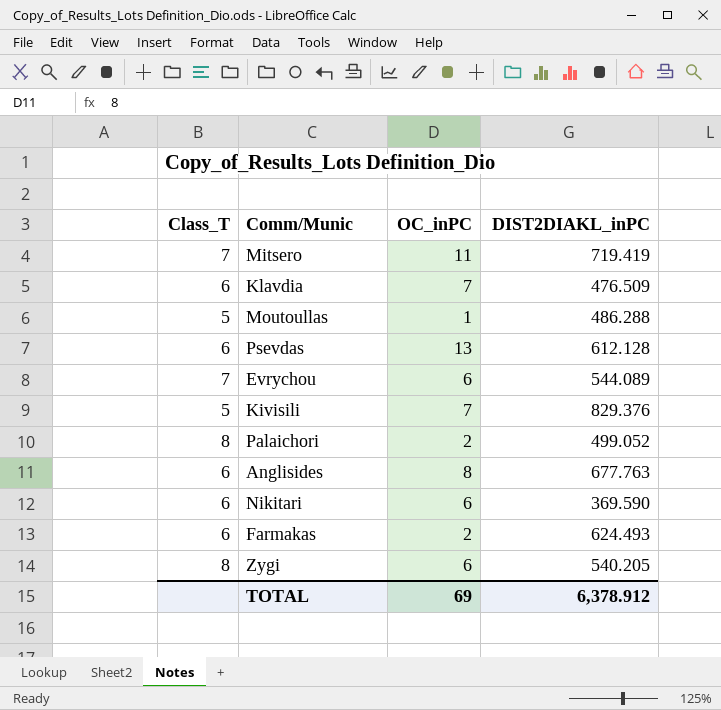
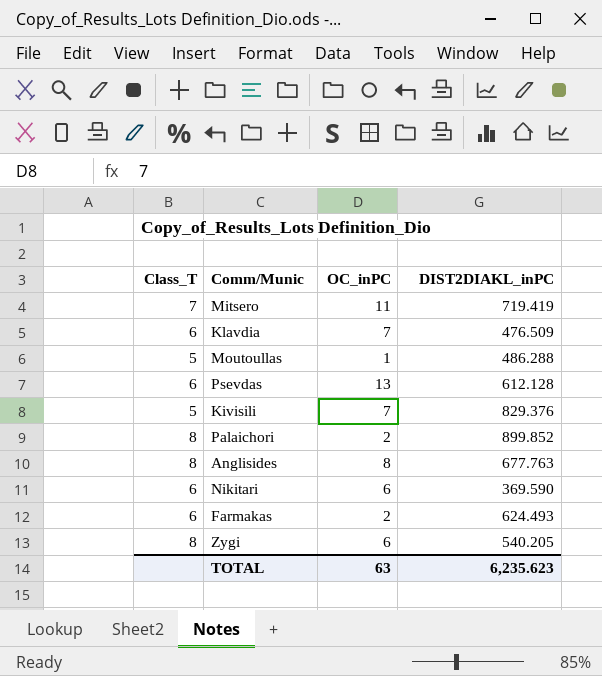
row Evrychou: 7 | 6 | 544.089 -> none
Palaichori | DIST2DIAKL_inPC: 499.052 -> 899.852
Anglisides | Class_T: 6 -> 8
TOTAL | OC_inPC: 69 -> 63
TOTAL | DIST2DIAKL_inPC: 6,378.912 -> 6,235.623

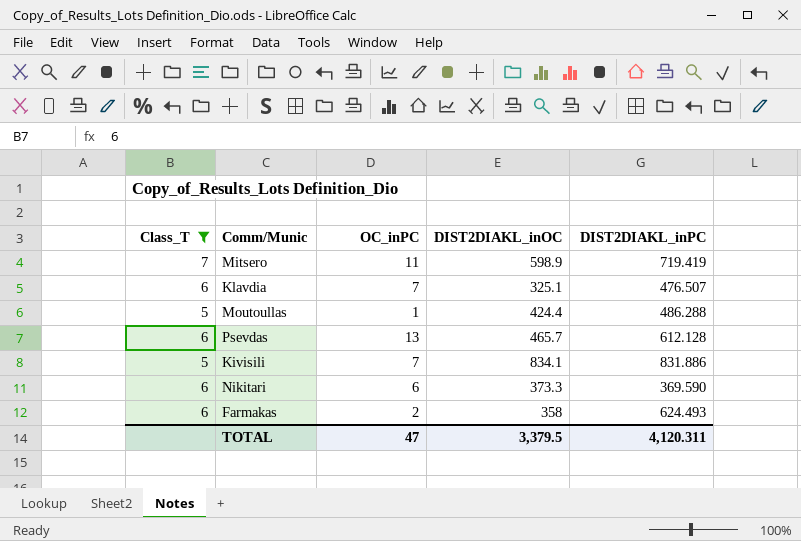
filter: none -> Class_T != 8
column DIST2DIAKL_inOC | position: none -> 4
Klavdia | DIST2DIAKL_inPC: 476.509 -> 476.507
Kivisili | DIST2DIAKL_inPC: 829.376 -> 831.886
TOTAL | OC_inPC: 63 -> 47
TOTAL | DIST2DIAKL_inPC: 6,235.623 -> 4,120.311

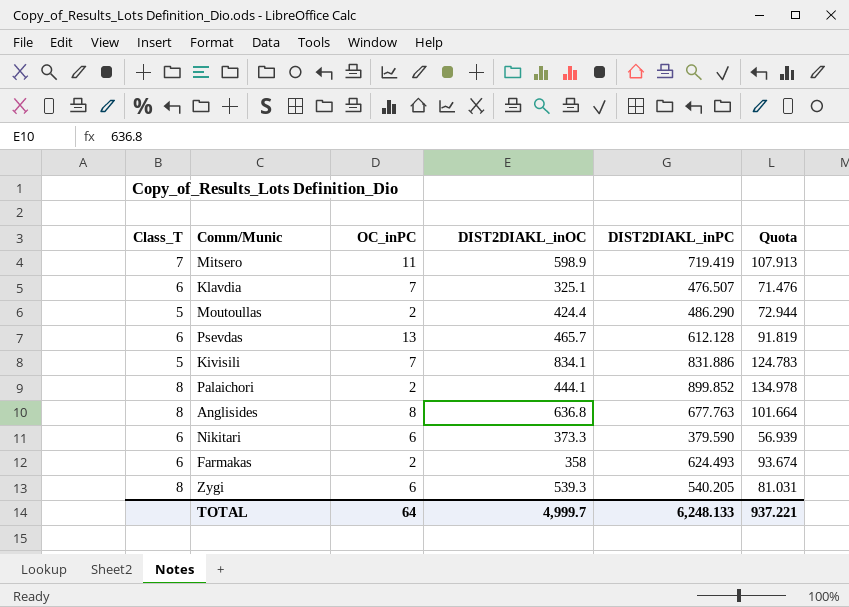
filter: Class_T != 8 -> none
column Quota | formula: none -> [DIST2DIAKL_inPC] * 0.15
Moutoullas | OC_inPC: 1 -> 2
Moutoullas | DIST2DIAKL_inPC: 486.288 -> 486.290
Nikitari | DIST2DIAKL_inPC: 369.590 -> 379.590
TOTAL | OC_inPC: 47 -> 64
TOTAL | DIST2DIAKL_inOC: 3,379.5 -> 4,999.7
TOTAL | DIST2DIAKL_inPC: 4,120.311 -> 6,248.133

